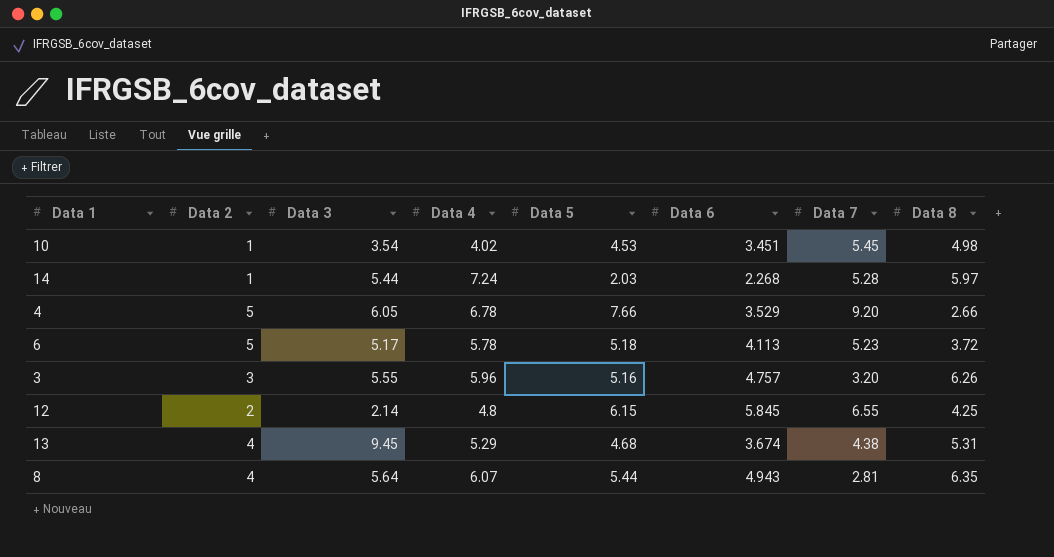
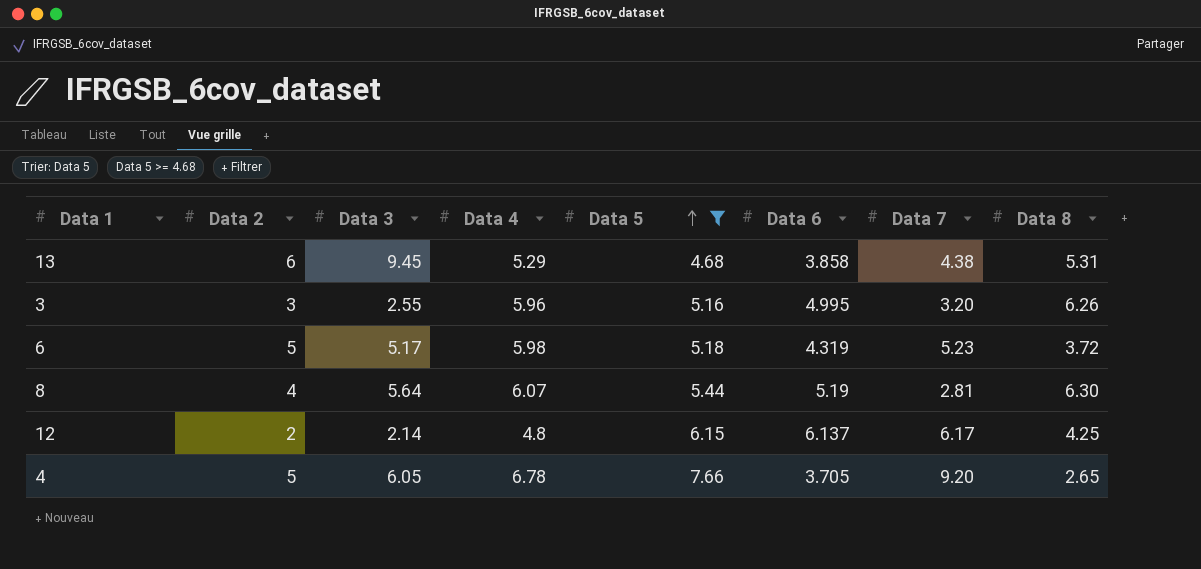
filter: none -> Data 5 >= 4.68
row order: none -> Data 5 ascending
13 | Data 2: 4 -> 6
13 | Data 6: 3.674 -> 3.858
3 | Data 3: 5.55 -> 2.55
3 | Data 6: 4.757 -> 4.995
6 | Data 4: 5.78 -> 5.98
6 | Data 6: 4.113 -> 4.319
8 | Data 6: 4.943 -> 5.19
8 | Data 8: 6.35 -> 6.30
12 | Data 6: 5.845 -> 6.137
12 | Data 7: 6.55 -> 6.17
4 | Data 6: 3.529 -> 3.705
4 | Data 8: 2.66 -> 2.65

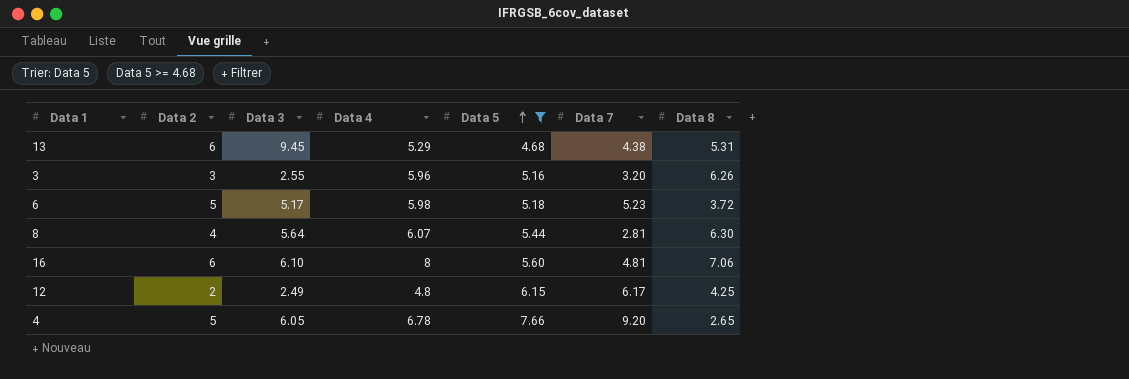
column Data 6 | position: 6 -> none
row 16: none -> 6 | 6.10 | 8 | 5.60 | 4.81 | 7.06
12 | Data 3: 2.14 -> 2.49

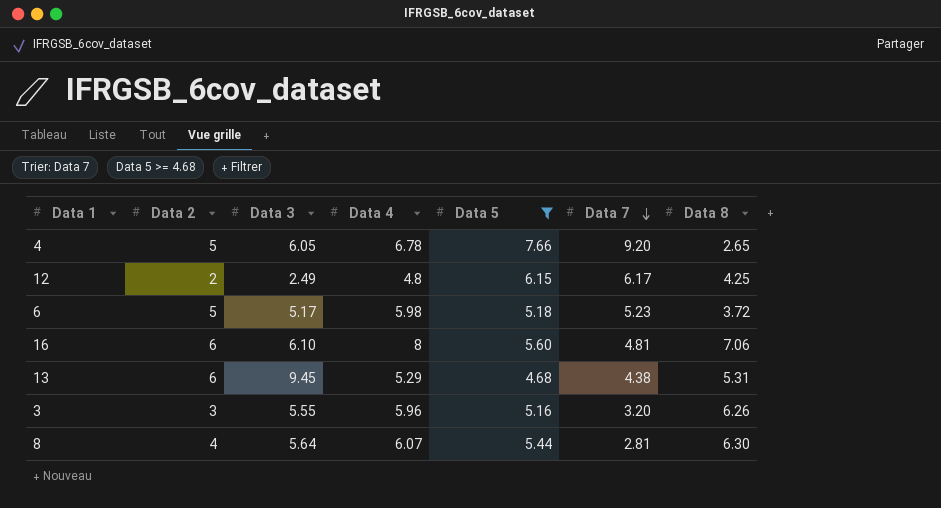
row order: Data 5 ascending -> Data 7 descending
3 | Data 3: 2.55 -> 5.55

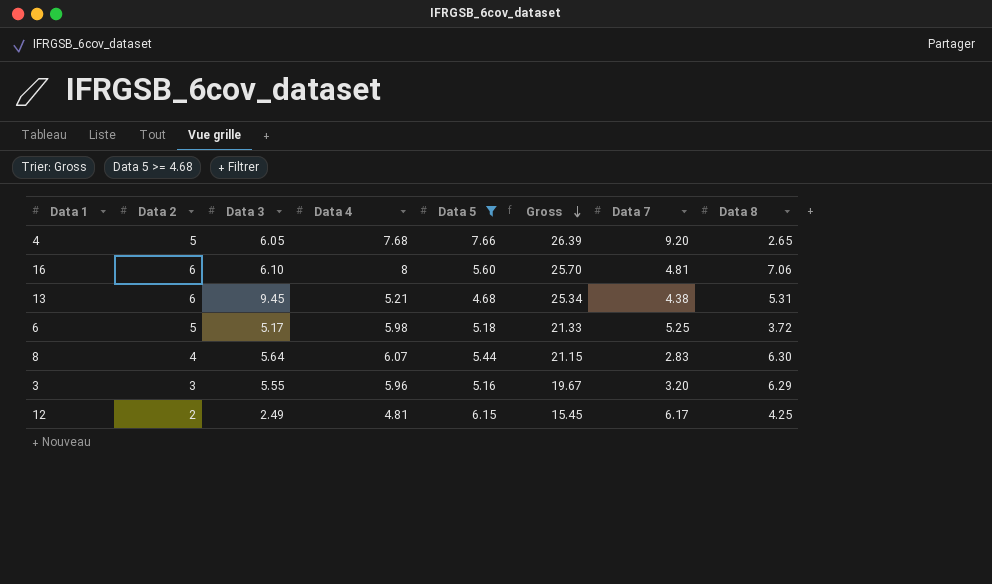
row order: Data 7 descending -> Gross descending
column Gross | formula: none -> [Data 2] + [Data 3] + [Data 4] + [Data 5]
4 | Data 4: 6.78 -> 7.68
13 | Data 4: 5.29 -> 5.21
6 | Data 7: 5.23 -> 5.25
8 | Data 7: 2.81 -> 2.83
3 | Data 8: 6.26 -> 6.29
12 | Data 4: 4.8 -> 4.81

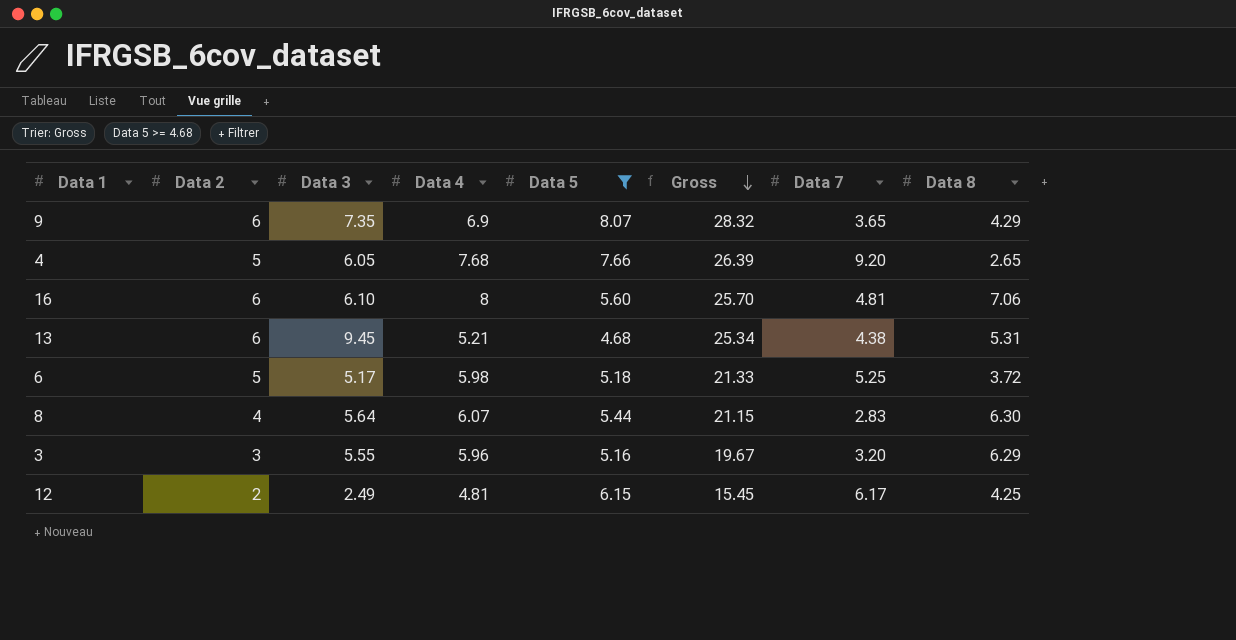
row 9: none -> 6 | 7.35 | 6.9 | 8.07 | 28.32 | 3.65 | 4.29

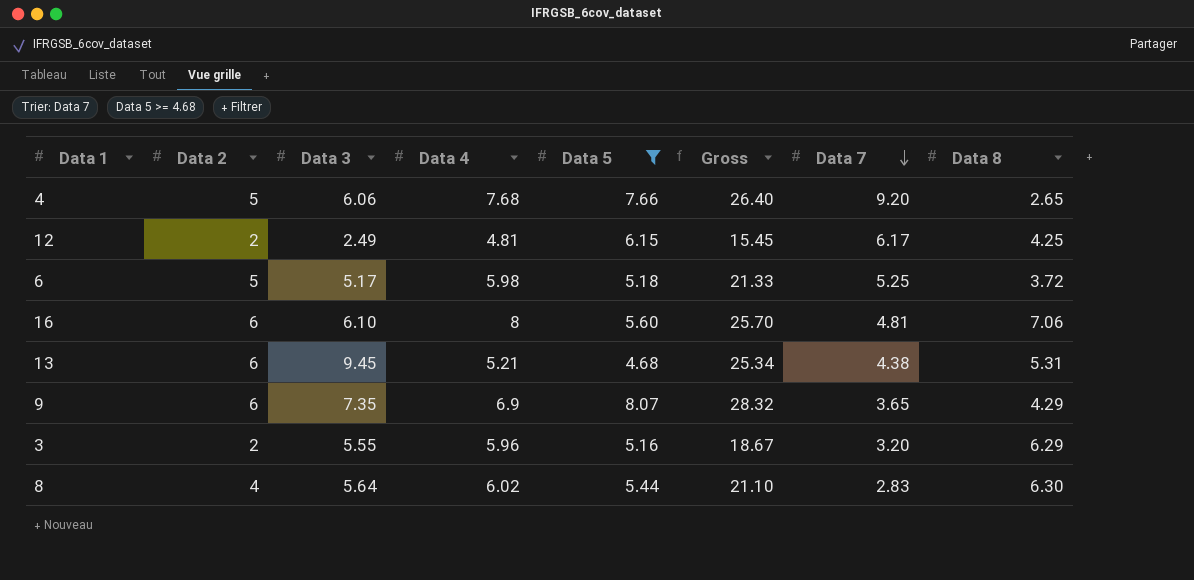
row order: Gross descending -> Data 7 descending
4 | Data 3: 6.05 -> 6.06
4 | Gross: 26.39 -> 26.40
3 | Data 2: 3 -> 2
3 | Gross: 19.67 -> 18.67
8 | Data 4: 6.07 -> 6.02
8 | Gross: 21.15 -> 21.10

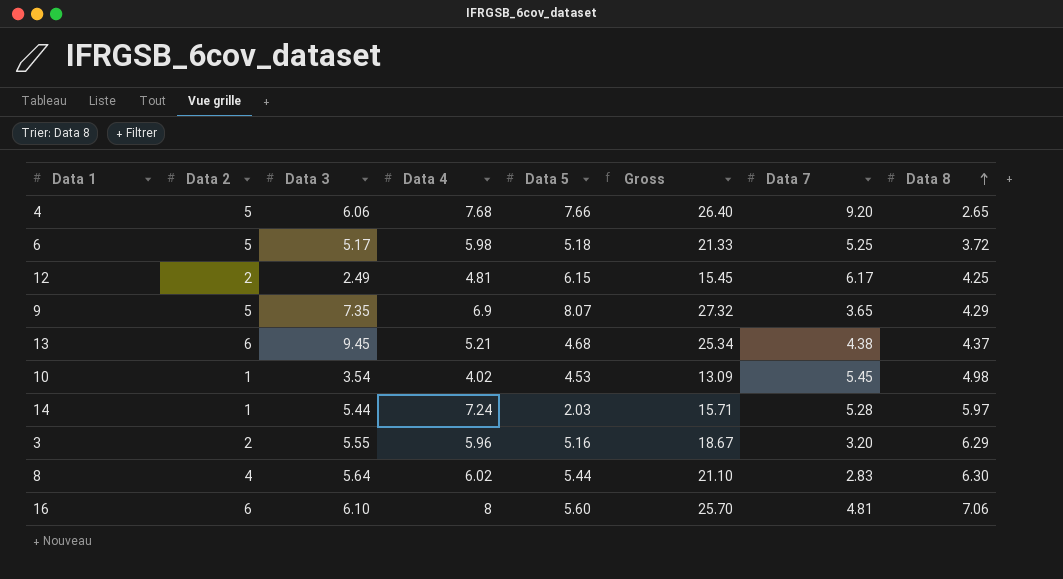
filter: Data 5 >= 4.68 -> none
row order: Data 7 descending -> Data 8 ascending
9 | Data 2: 6 -> 5
9 | Gross: 28.32 -> 27.32
13 | Data 8: 5.31 -> 4.37

